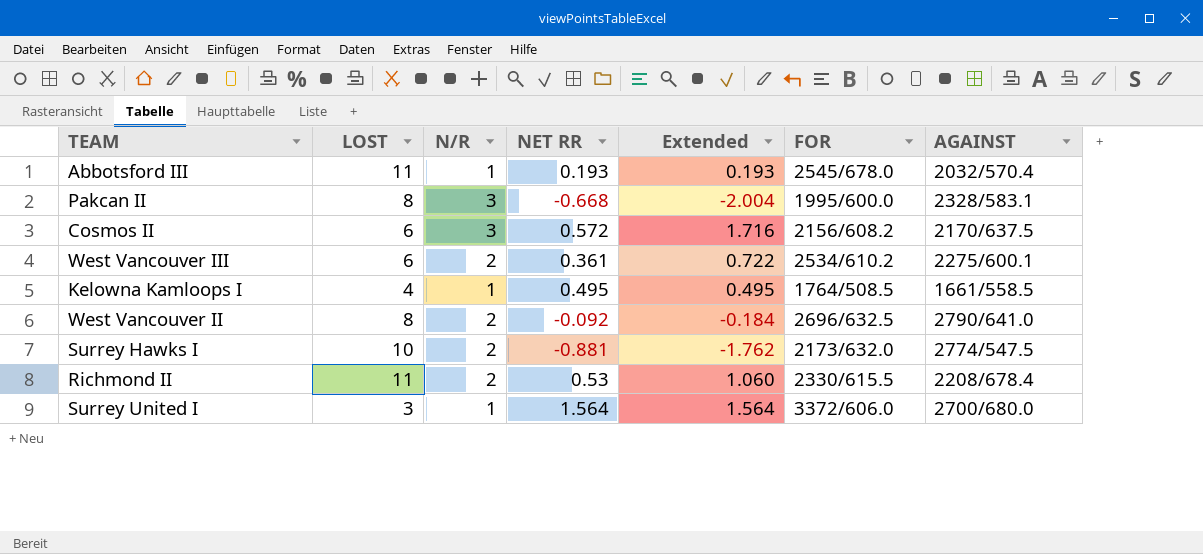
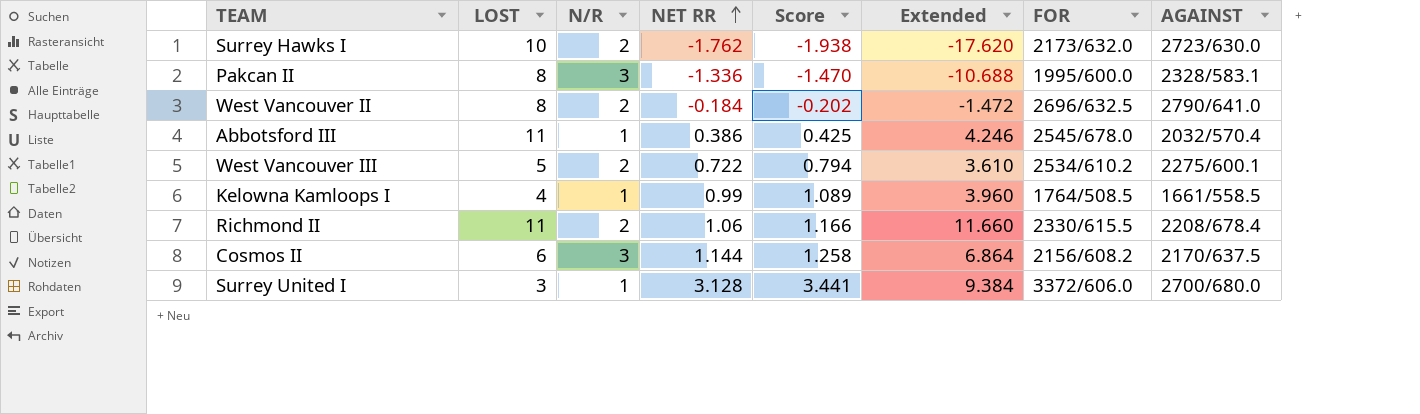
row order: none -> NET RR ascending
column Score | formula: none -> [NET RR] * 1.1
column Extended | formula: [N/R] * [NET RR] -> [LOST] * [NET RR]
Surrey Hawks I | NET RR: -0.881 -> -1.762
Surrey Hawks I | AGAINST: 2774/547.5 -> 2723/630.0
Pakcan II | NET RR: -0.668 -> -1.336
West Vancouver II | NET RR: -0.092 -> -0.184
Abbotsford III | NET RR: 0.193 -> 0.386
West Vancouver III | LOST: 6 -> 5
West Vancouver III | NET RR: 0.361 -> 0.722
Kelowna Kamloops I | NET RR: 0.495 -> 0.99
Richmond II | NET RR: 0.53 -> 1.06
Cosmos II | NET RR: 0.572 -> 1.144
Surrey United I | NET RR: 1.564 -> 3.128

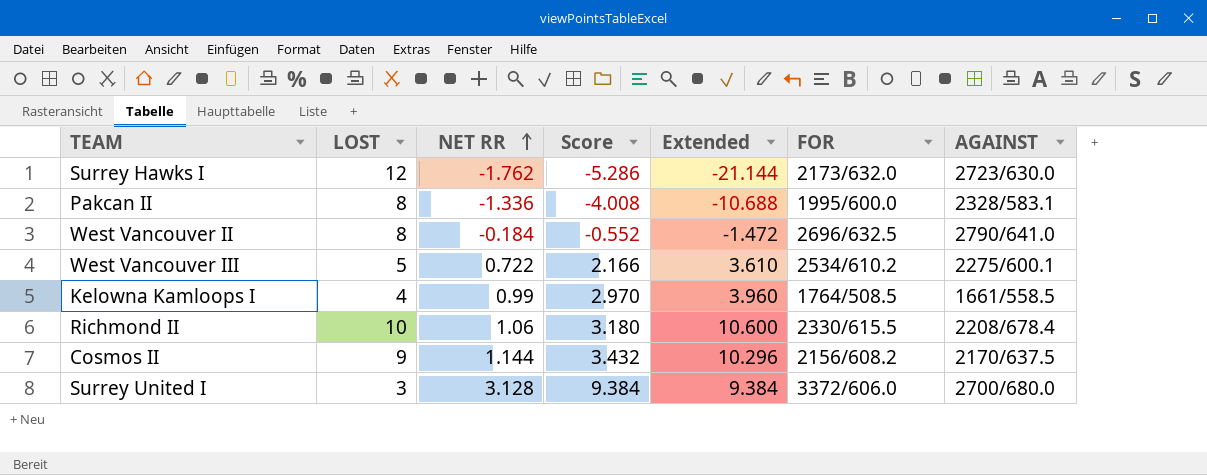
column N/R | position: 3 -> none
column Score | formula: [NET RR] * 1.1 -> [NET RR] * 3
row Abbotsford III: 11 | 1 | 0.386 | 0.425 | 4.246 | 2545/678.0 | 2032/570.4 -> none
Surrey Hawks I | LOST: 10 -> 12
Surrey Hawks I | Extended: -17.620 -> -21.144
Richmond II | LOST: 11 -> 10
Richmond II | Extended: 11.660 -> 10.600
Cosmos II | LOST: 6 -> 9
Cosmos II | Extended: 6.864 -> 10.296

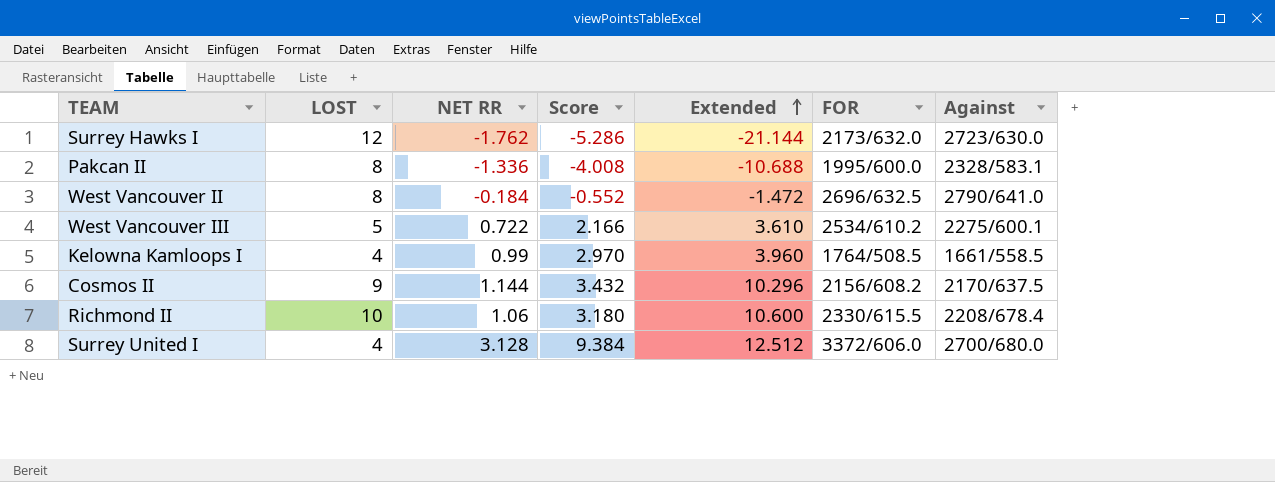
row order: NET RR ascending -> Extended ascending
column name: AGAINST -> Against
Surrey United I | LOST: 3 -> 4
Surrey United I | Extended: 9.384 -> 12.512

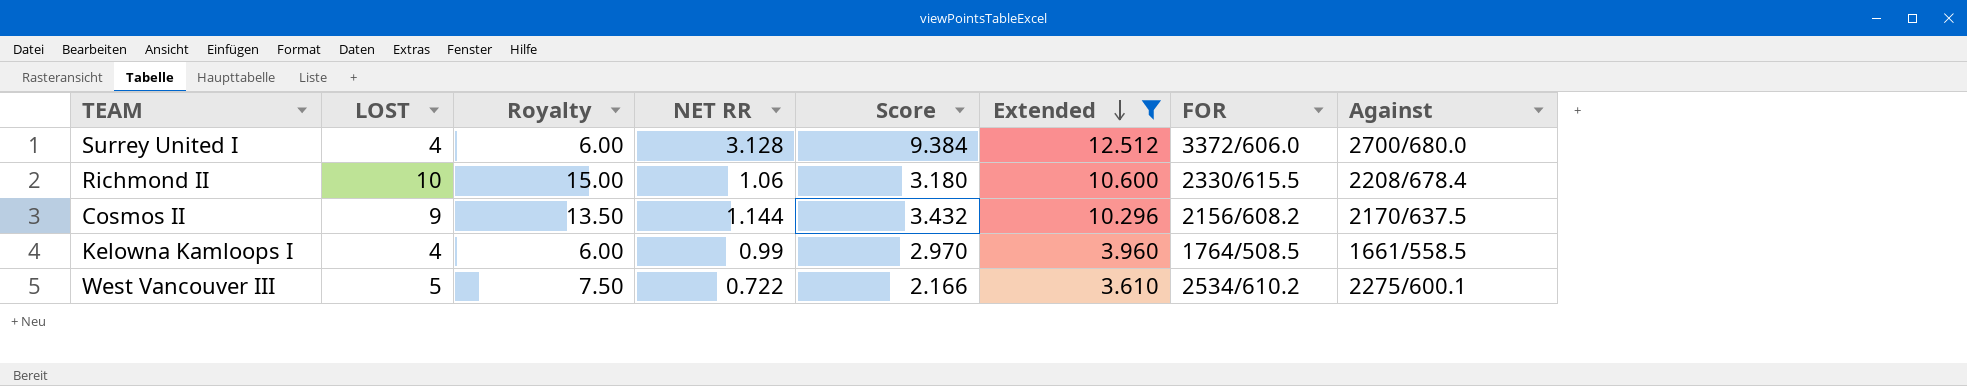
filter: none -> Extended >= 3.610
row order: Extended ascending -> Extended descending
column Royalty | formula: none -> [LOST] * 1.5

